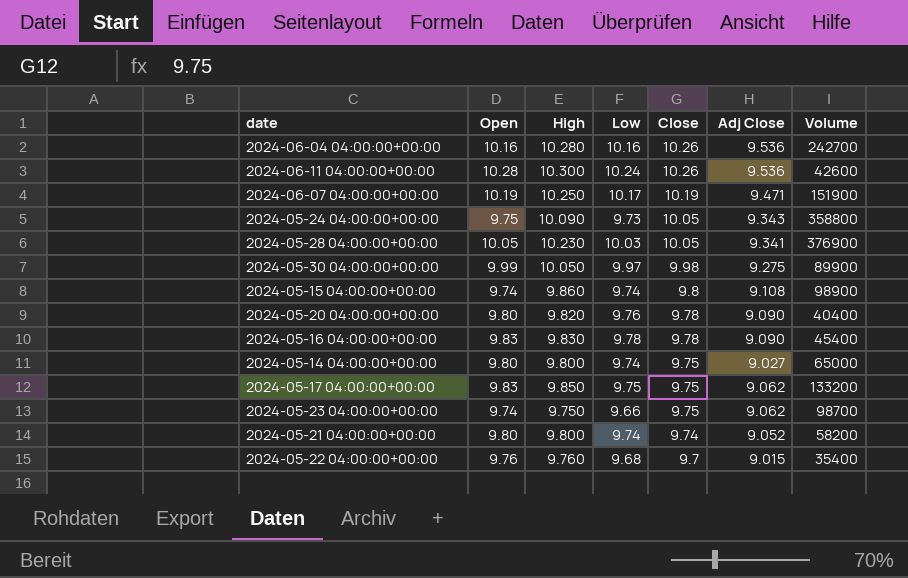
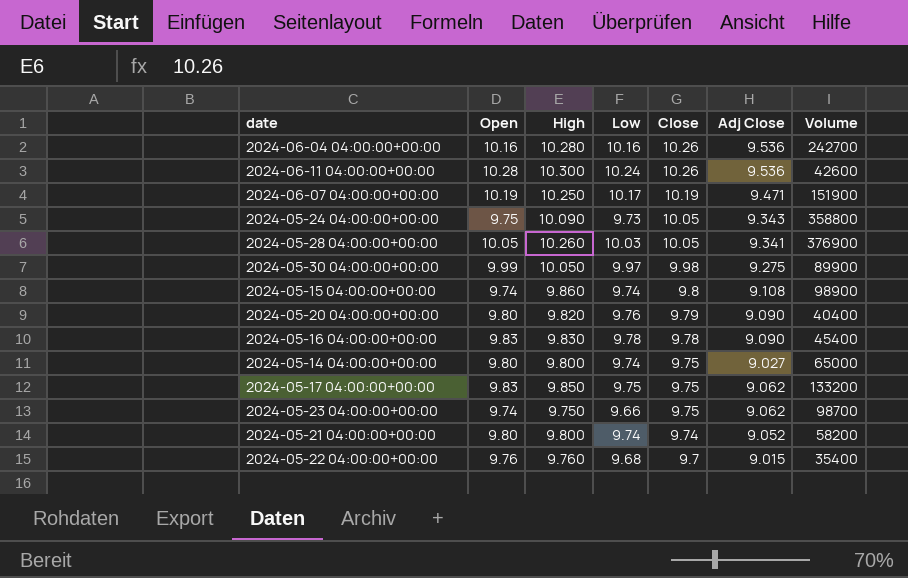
2024-05-28 04:00:00+00:00 | High: 10.230 -> 10.260
2024-05-20 04:00:00+00:00 | Close: 9.78 -> 9.79

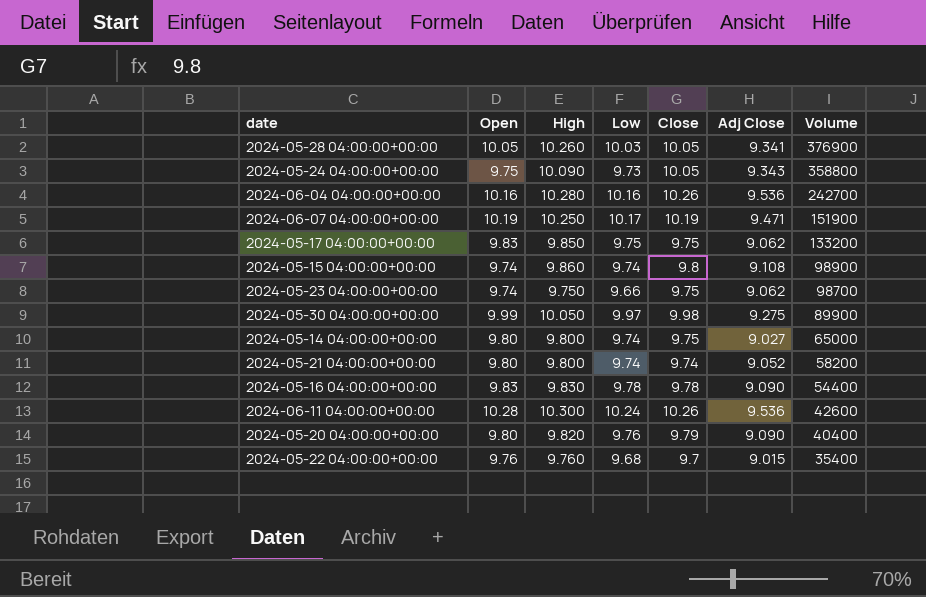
row order: Close descending -> Volume descending
2024-05-16 04:00:00+00:00 | Volume: 45400 -> 54400

